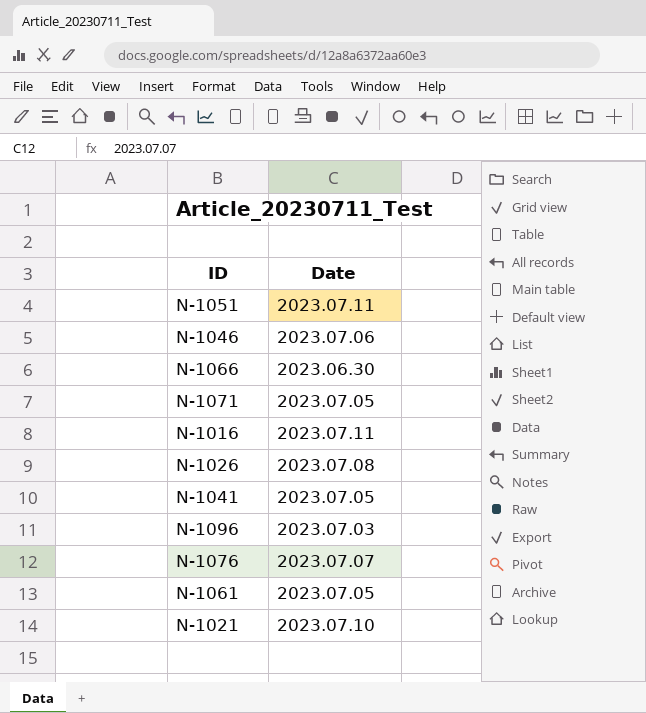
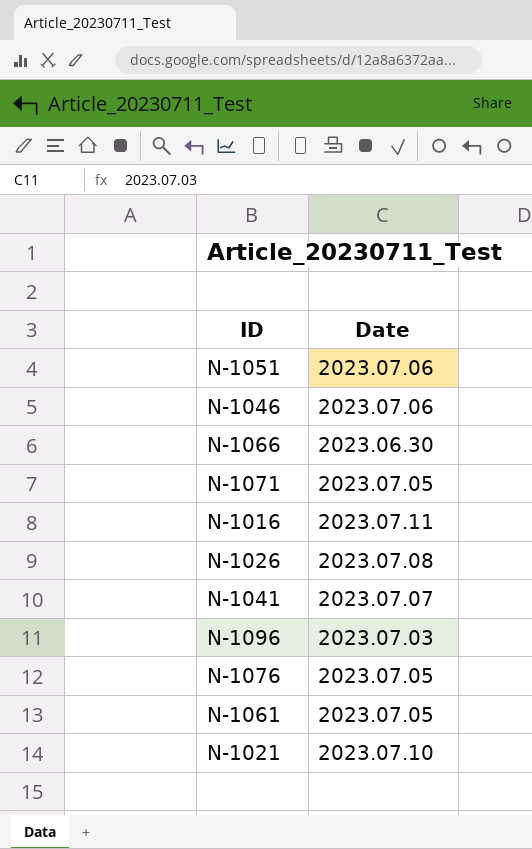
N-1051 | Date: 2023.07.11 -> 2023.07.06
N-1041 | Date: 2023.07.05 -> 2023.07.07
N-1076 | Date: 2023.07.07 -> 2023.07.05

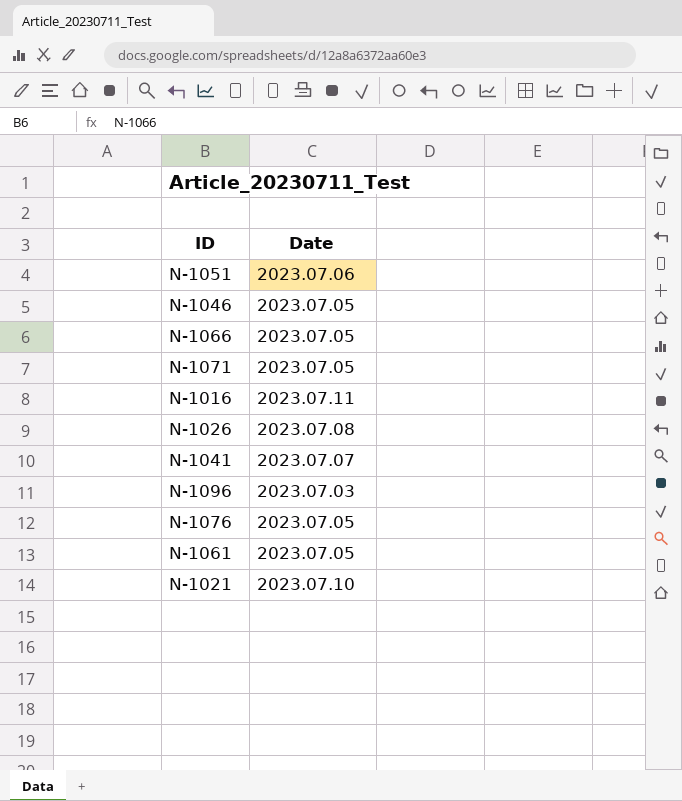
N-1046 | Date: 2023.07.06 -> 2023.07.05
N-1066 | Date: 2023.06.30 -> 2023.07.05

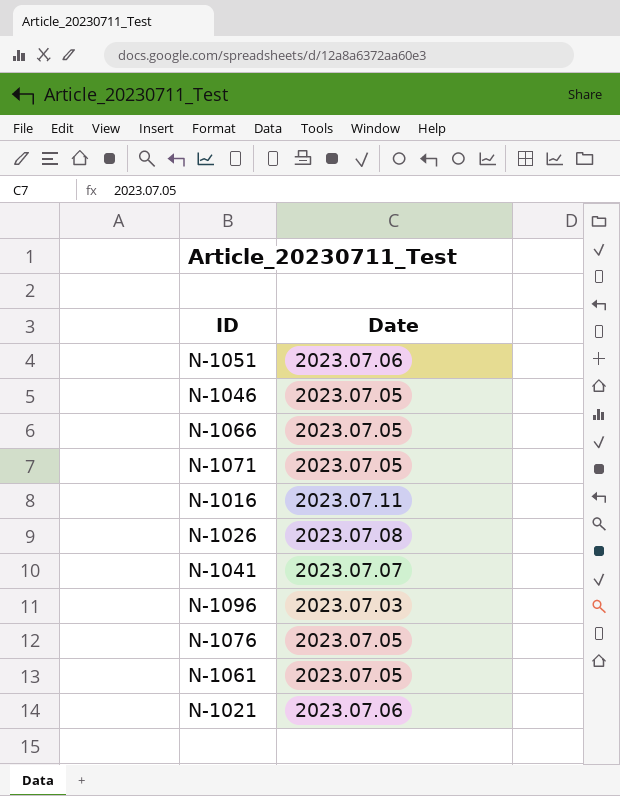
N-1021 | Date: 2023.07.10 -> 2023.07.06

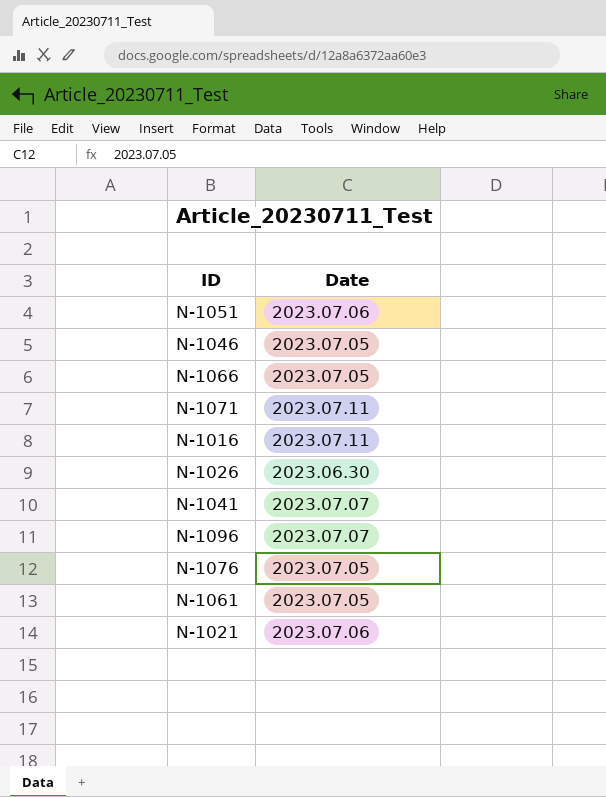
N-1071 | Date: 2023.07.05 -> 2023.07.11
N-1026 | Date: 2023.07.08 -> 2023.06.30
N-1096 | Date: 2023.07.03 -> 2023.07.07

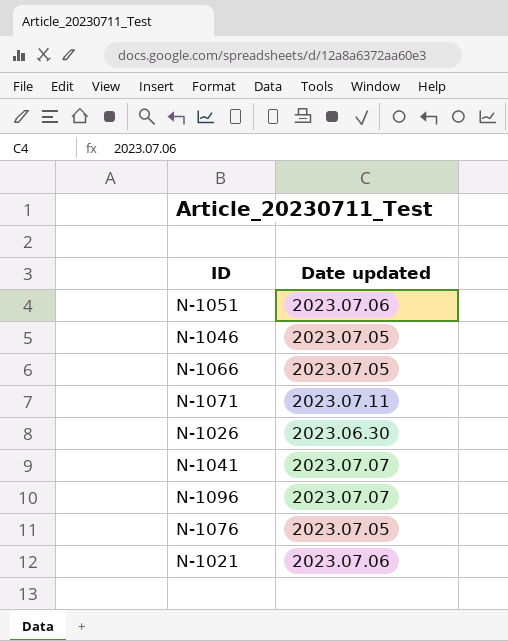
column name: Date -> Date updated
row N-1016: 2023.07.11 -> none
row N-1061: 2023.07.05 -> none

